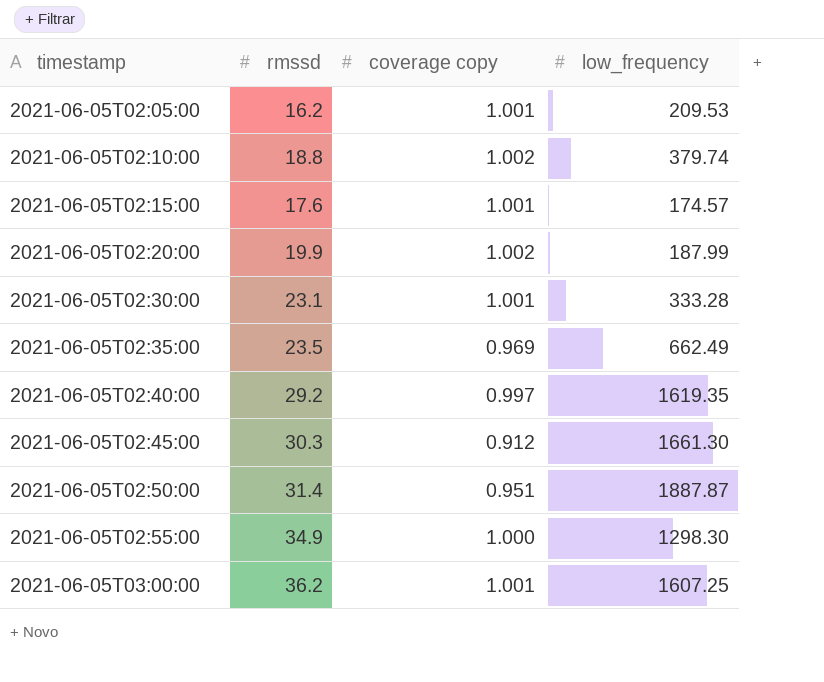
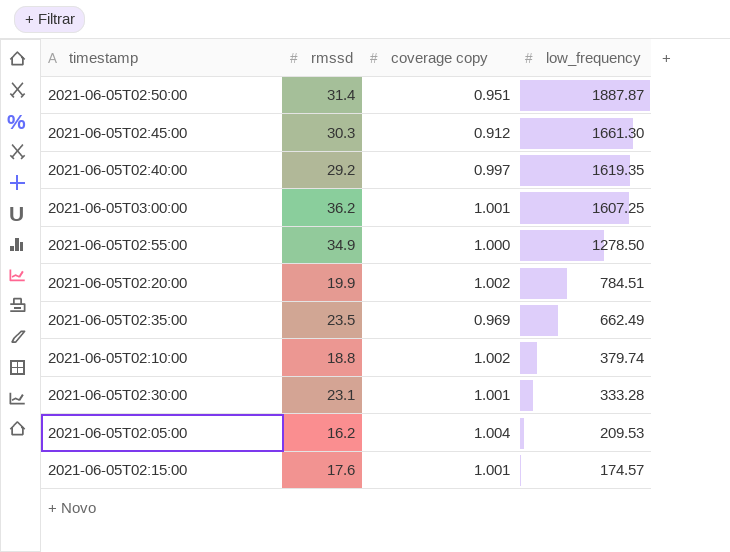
row order: timestamp ascending -> low_frequency descending
2021-06-05T02:55:00 | low_frequency: 1298.30 -> 1278.50
2021-06-05T02:20:00 | low_frequency: 187.99 -> 784.51
2021-06-05T02:05:00 | coverage copy: 1.001 -> 1.004

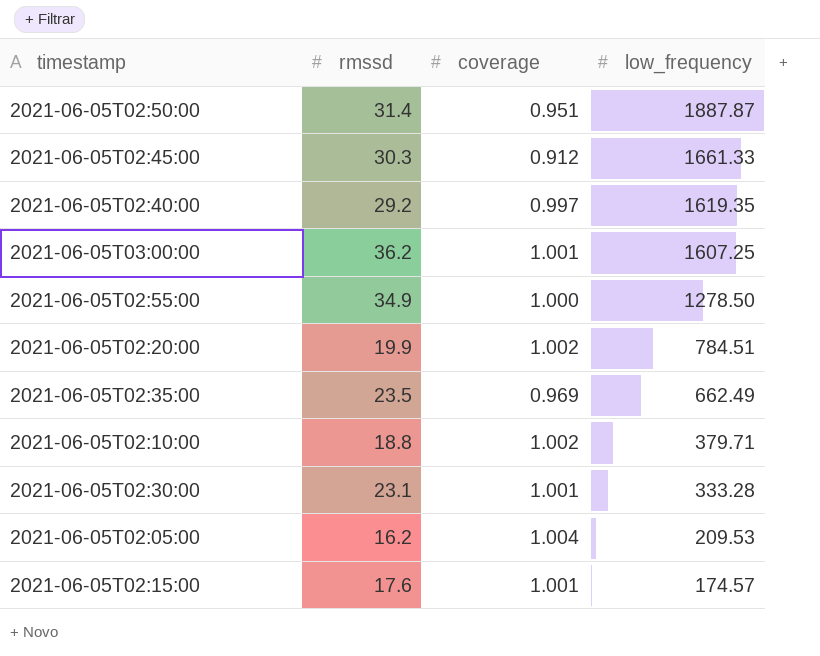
column name: coverage copy -> coverage
2021-06-05T02:45:00 | low_frequency: 1661.30 -> 1661.33
2021-06-05T02:10:00 | low_frequency: 379.74 -> 379.71

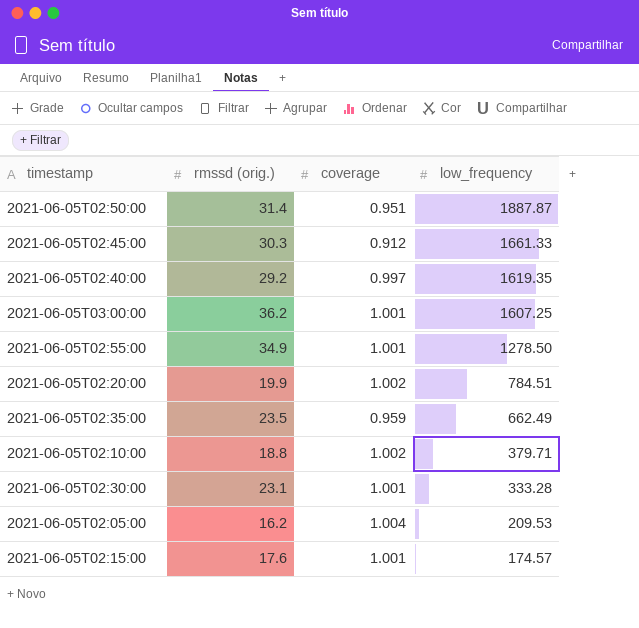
column name: rmssd -> rmssd (orig.)
2021-06-05T02:55:00 | coverage: 1.000 -> 1.001
2021-06-05T02:35:00 | coverage: 0.969 -> 0.959

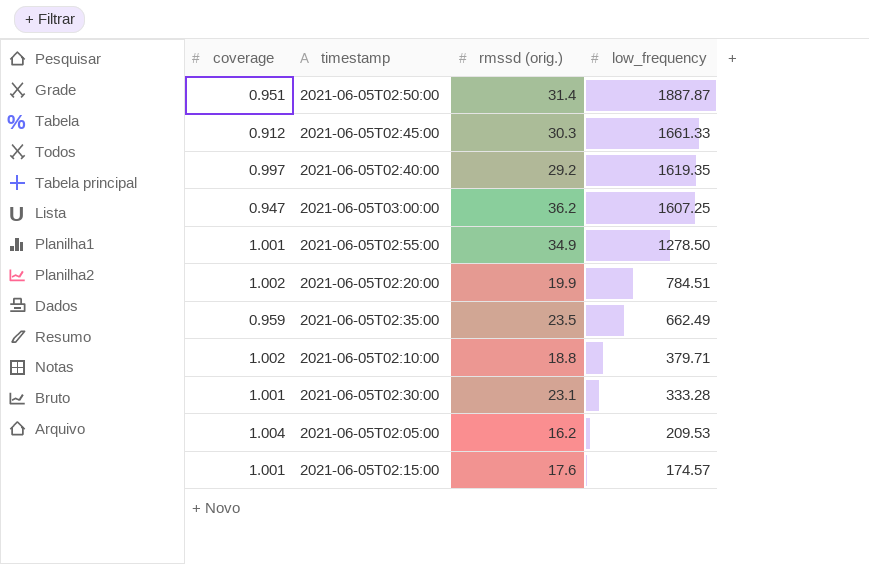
column coverage | position: 3 -> 1
2021-06-05T03:00:00 | coverage: 1.001 -> 0.947

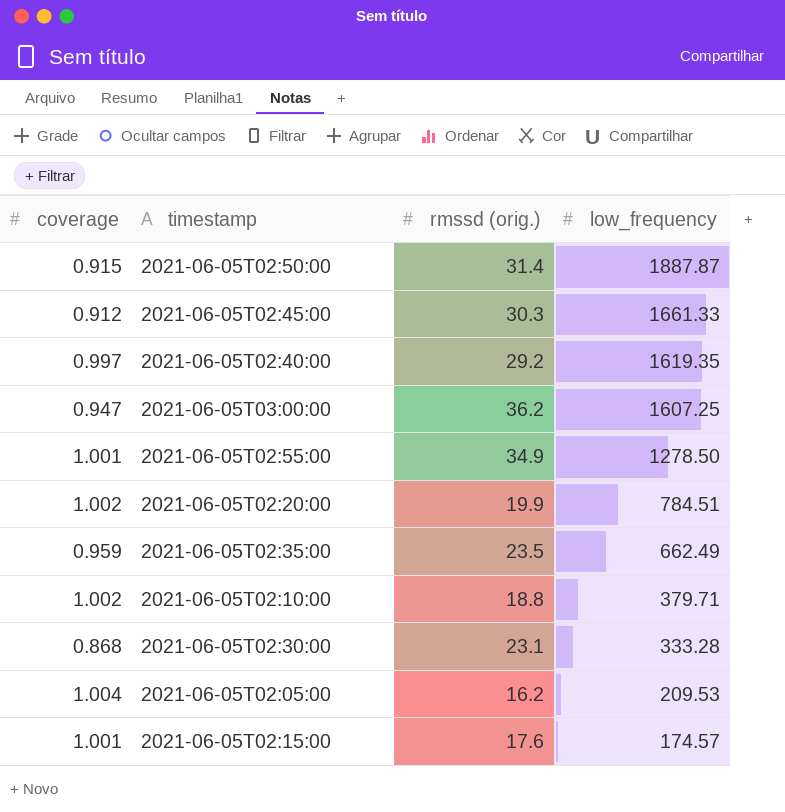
2021-06-05T02:50:00 | coverage: 0.951 -> 0.915
2021-06-05T02:30:00 | coverage: 1.001 -> 0.868

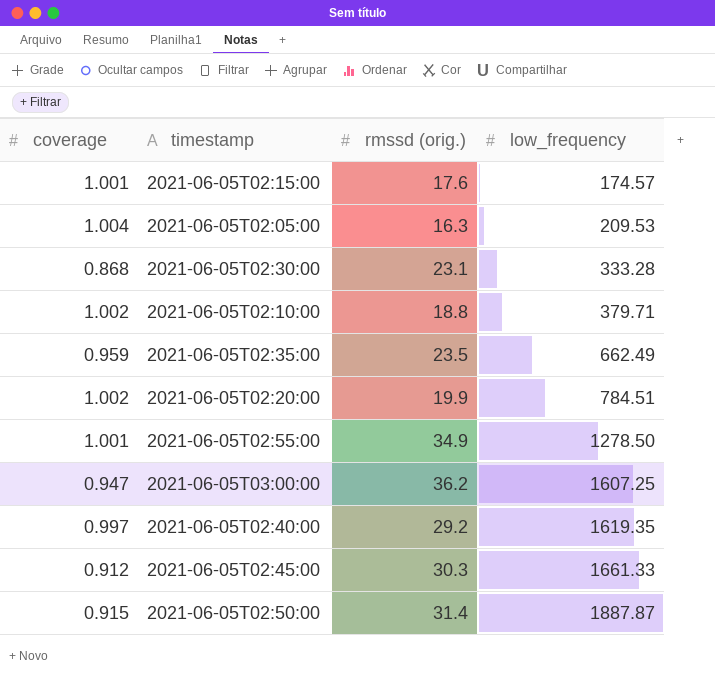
row order: low_frequency descending -> low_frequency ascending
2021-06-05T02:05:00 | rmssd (orig.): 16.2 -> 16.3

